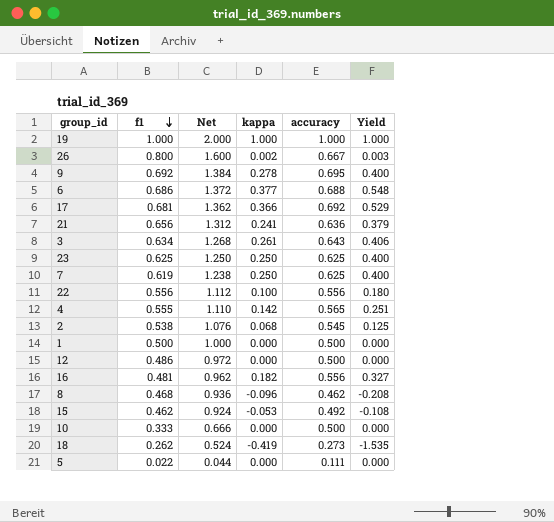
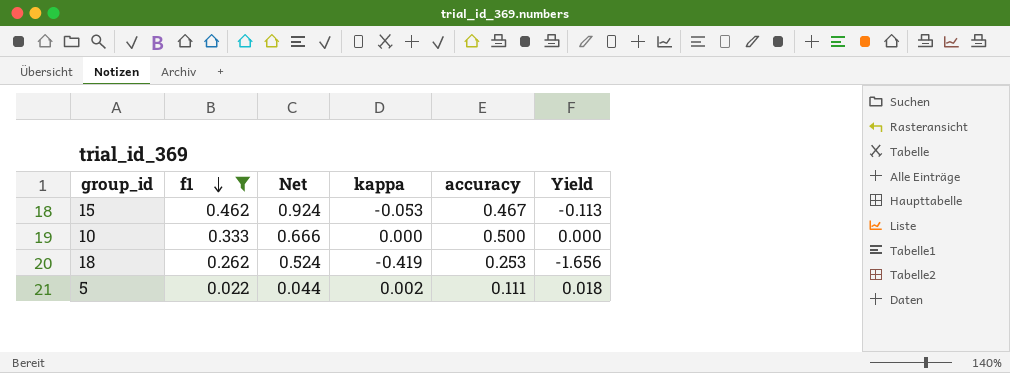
filter: none -> f1 <= 0.462
15 | accuracy: 0.492 -> 0.467
15 | Yield: -0.108 -> -0.113
18 | accuracy: 0.273 -> 0.253
18 | Yield: -1.535 -> -1.656
5 | kappa: 0.000 -> 0.002
5 | Yield: 0.000 -> 0.018

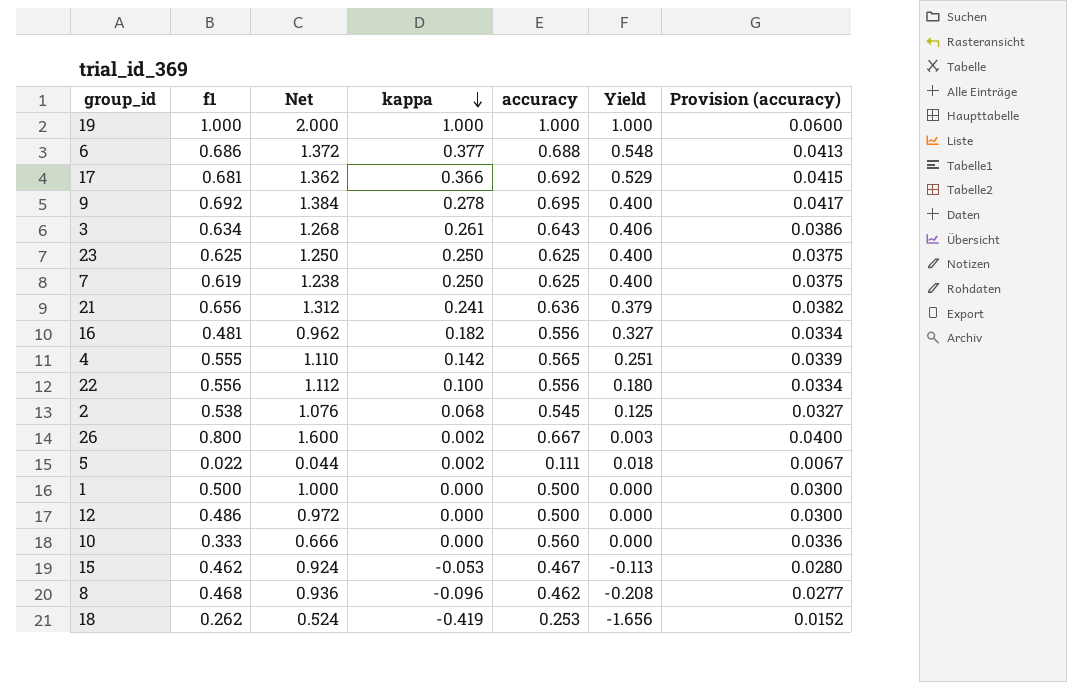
filter: f1 <= 0.462 -> none
row order: f1 descending -> kappa descending
column Provision (accuracy) | formula: none -> [accuracy] * 0.06
10 | accuracy: 0.500 -> 0.560

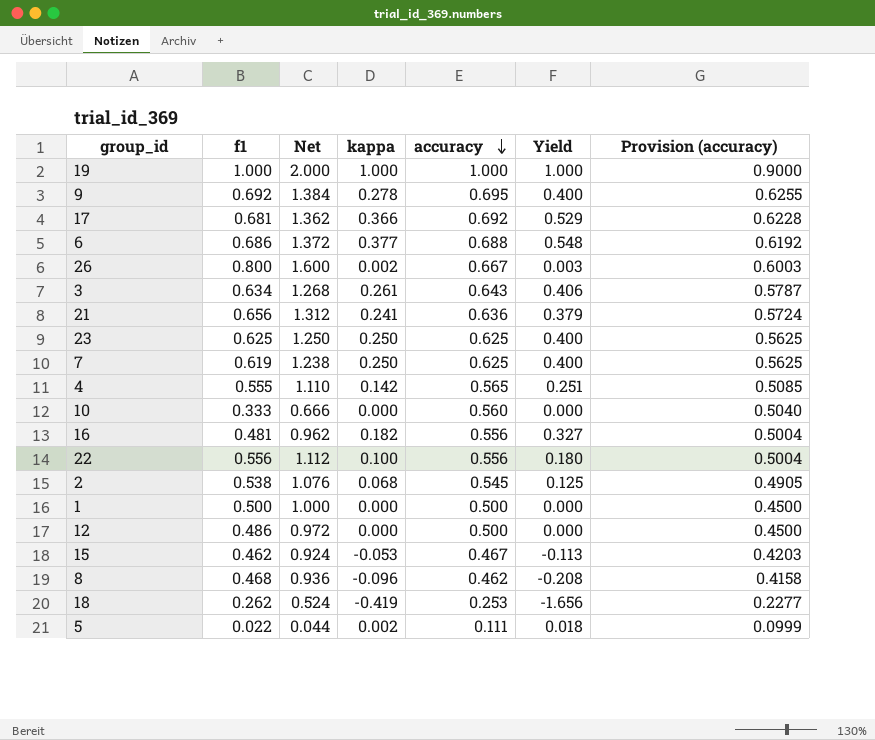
row order: kappa descending -> accuracy descending
column Provision (accuracy) | formula: [accuracy] * 0.06 -> [accuracy] * 0.9

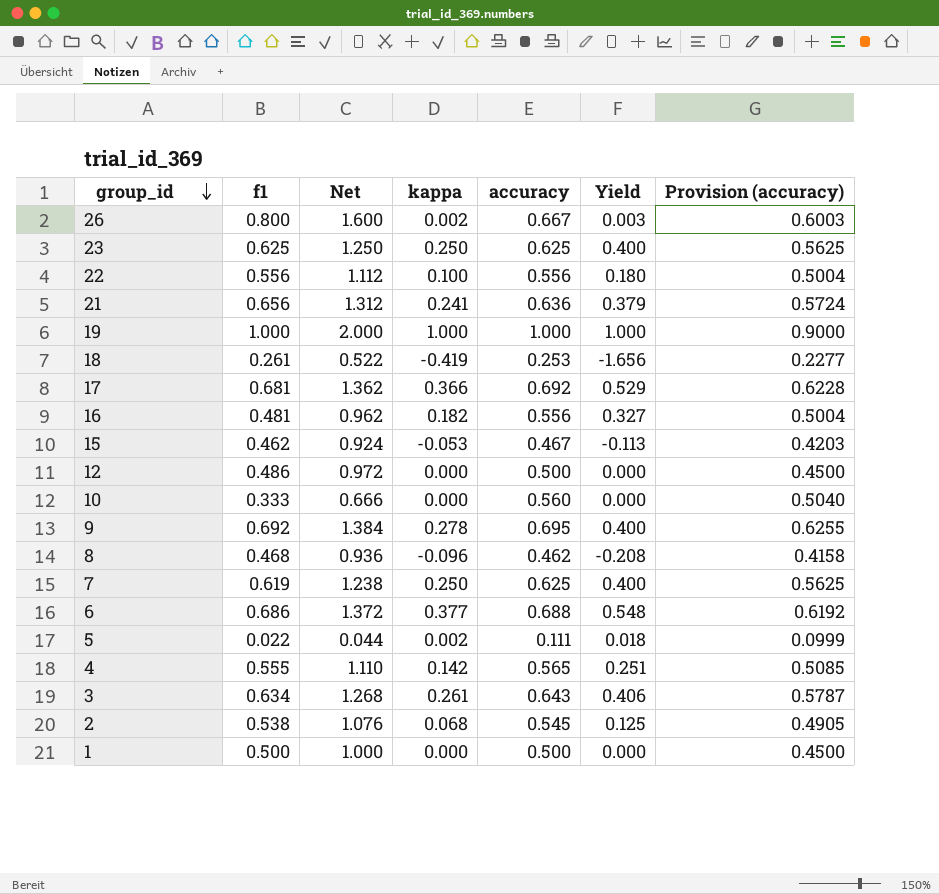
row order: accuracy descending -> group_id descending
18 | f1: 0.262 -> 0.261
18 | Net: 0.524 -> 0.522

